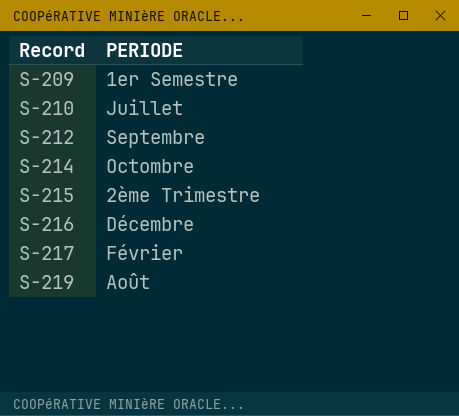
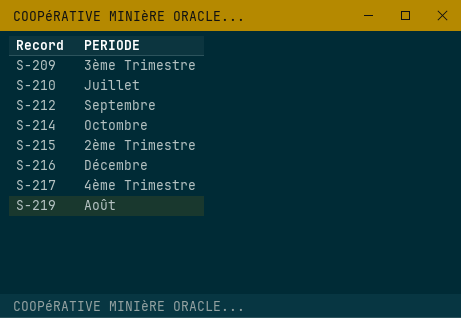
S-209 | PERIODE: 1er Semestre -> 3ème Trimestre
S-217 | PERIODE: Février -> 4ème Trimestre

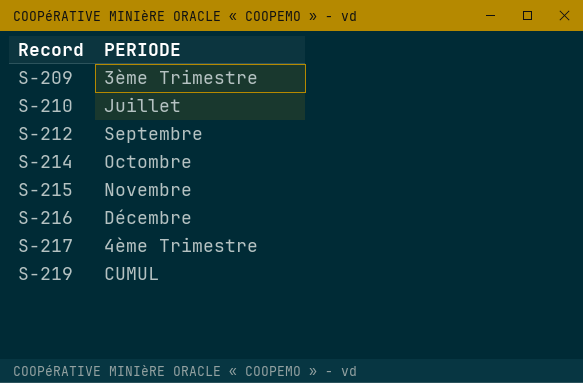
S-215 | PERIODE: 2ème Trimestre -> Novembre
S-219 | PERIODE: Août -> CUMUL

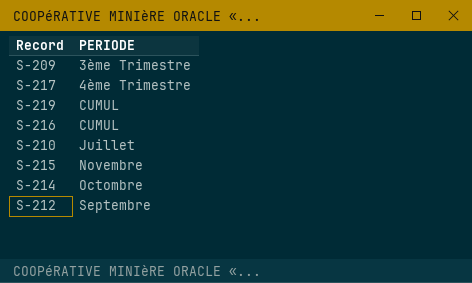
row order: Record ascending -> PERIODE ascending
S-216 | PERIODE: Décembre -> CUMUL

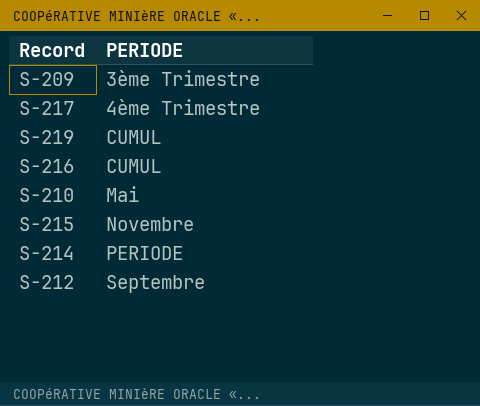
S-210 | PERIODE: Juillet -> Mai
S-214 | PERIODE: Octombre -> PERIODE

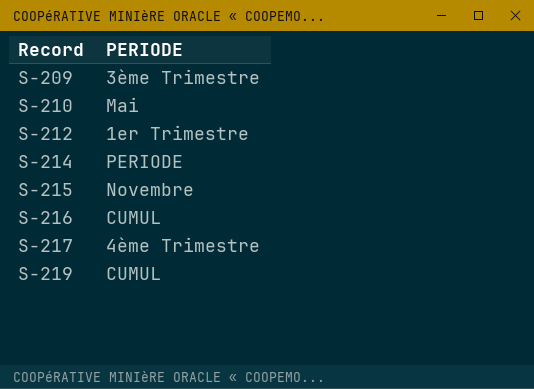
row order: PERIODE ascending -> Record ascending
S-212 | PERIODE: Septembre -> 1er Trimestre

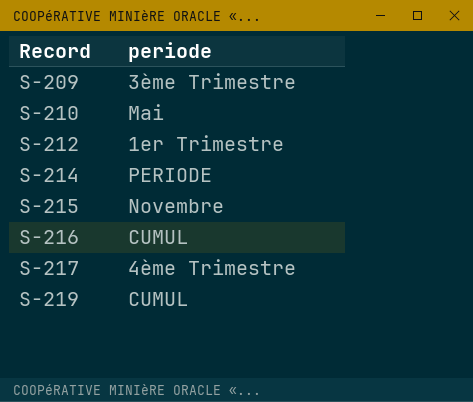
column name: PERIODE -> periode

